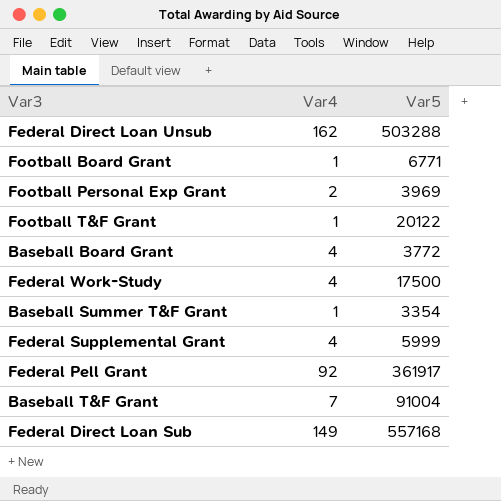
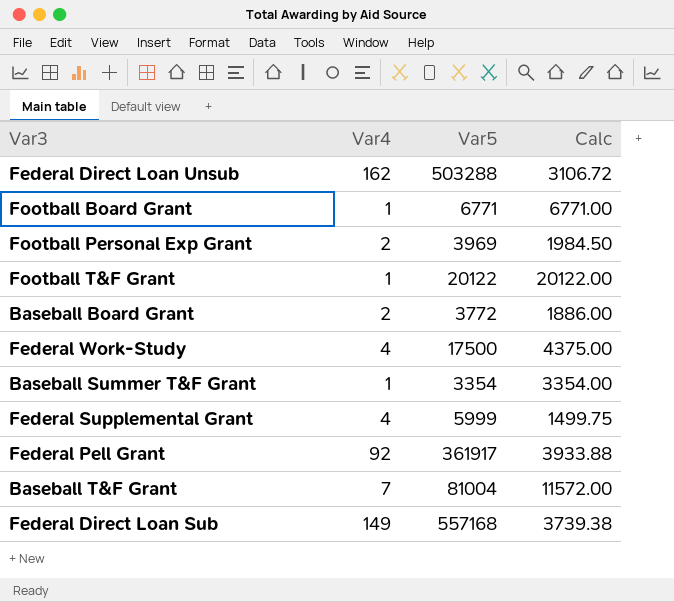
column Calc | formula: none -> [Var5] / [Var4]
Baseball Board Grant | Var4: 4 -> 2
Baseball T&F Grant | Var5: 91004 -> 81004

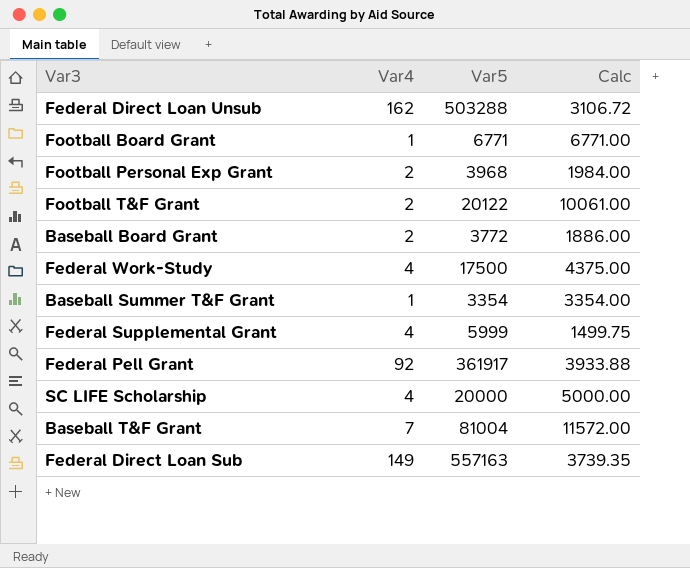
Football Personal Exp Grant | Var5: 3969 -> 3968
Football Personal Exp Grant | Calc: 1984.50 -> 1984.00
Football T&F Grant | Var4: 1 -> 2
Football T&F Grant | Calc: 20122.00 -> 10061.00
row SC LIFE Scholarship: none -> 4 | 20000 | 5000.00
Federal Direct Loan Sub | Var5: 557168 -> 557163
Federal Direct Loan Sub | Calc: 3739.38 -> 3739.35

